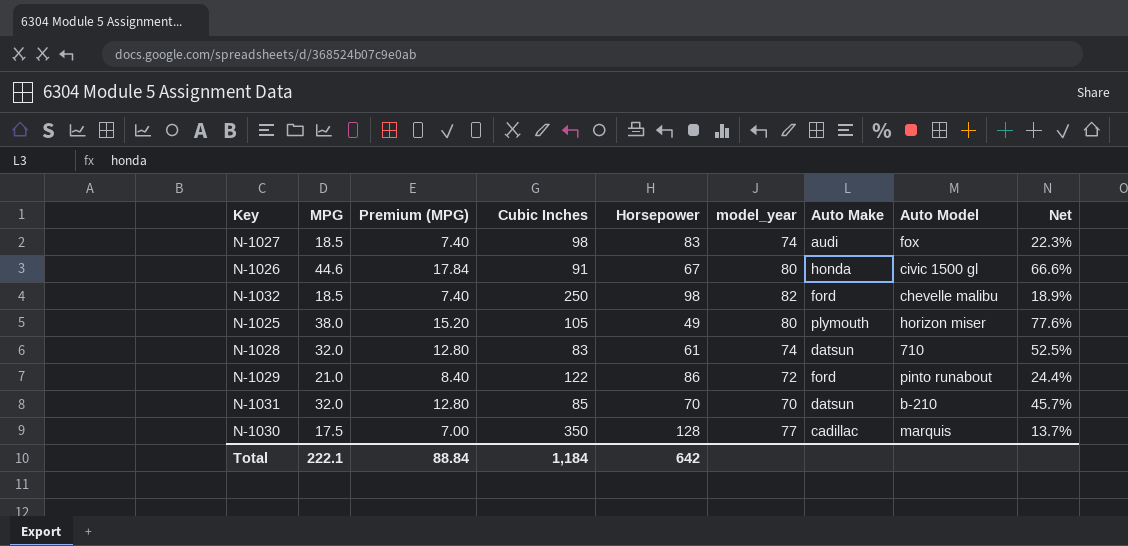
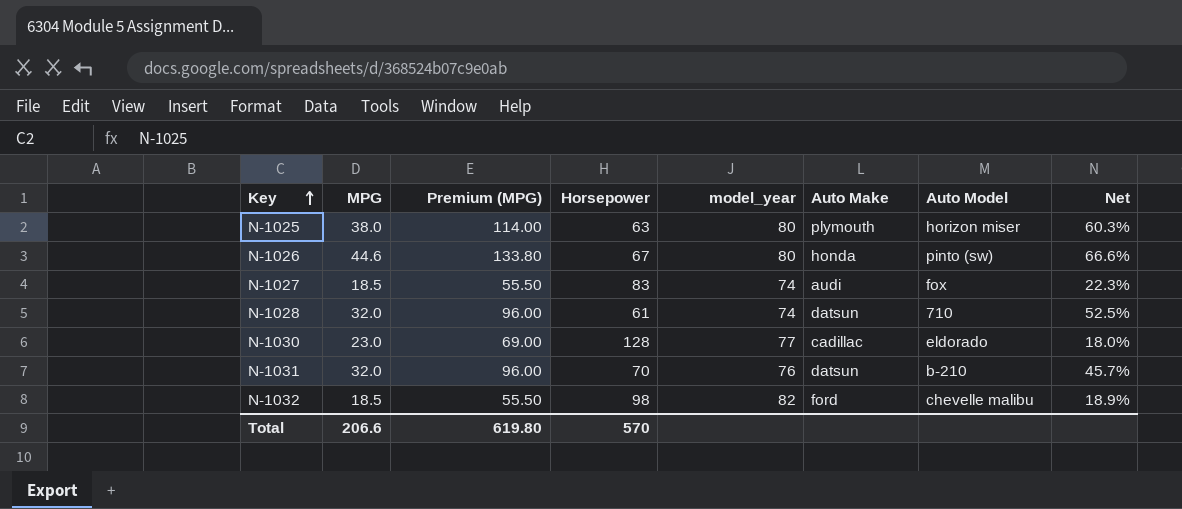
row order: none -> Key ascending
column Cubic Inches | position: 4 -> none
column Premium (MPG) | formula: [MPG] * 0.4 -> [MPG] * 3
row N-1029: 21.0 | 8.40 | 122 | 86 | 72 | ford | pinto runabout | 24.4% -> none
N-1025 | Horsepower: 49 -> 63
N-1025 | Net: 77.6% -> 60.3%
N-1026 | Auto Model: civic 1500 gl -> pinto (sw)
N-1030 | MPG: 17.5 -> 23.0
N-1030 | Auto Model: marquis -> eldorado
N-1030 | Net: 13.7% -> 18.0%
N-1031 | model_year: 70 -> 76
Total | MPG: 222.1 -> 206.6
Total | Premium (MPG): 88.84 -> 619.80
Total | Horsepower: 642 -> 570

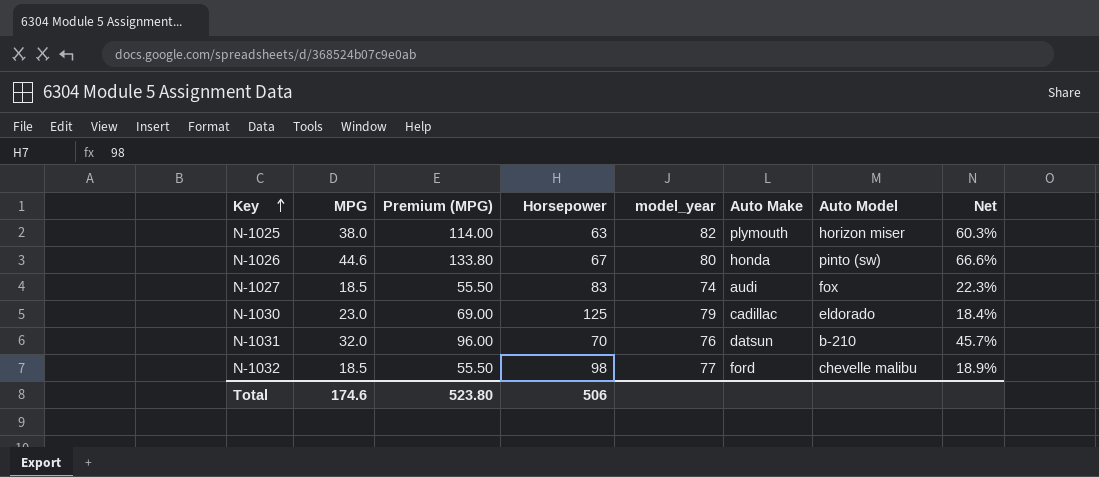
row N-1028: 32.0 | 96.00 | 61 | 74 | datsun | 710 | 52.5% -> none
N-1025 | model_year: 80 -> 82
N-1030 | Horsepower: 128 -> 125
N-1030 | model_year: 77 -> 79
N-1030 | Net: 18.0% -> 18.4%
N-1032 | model_year: 82 -> 77
Total | MPG: 206.6 -> 174.6
Total | Premium (MPG): 619.80 -> 523.80
Total | Horsepower: 570 -> 506

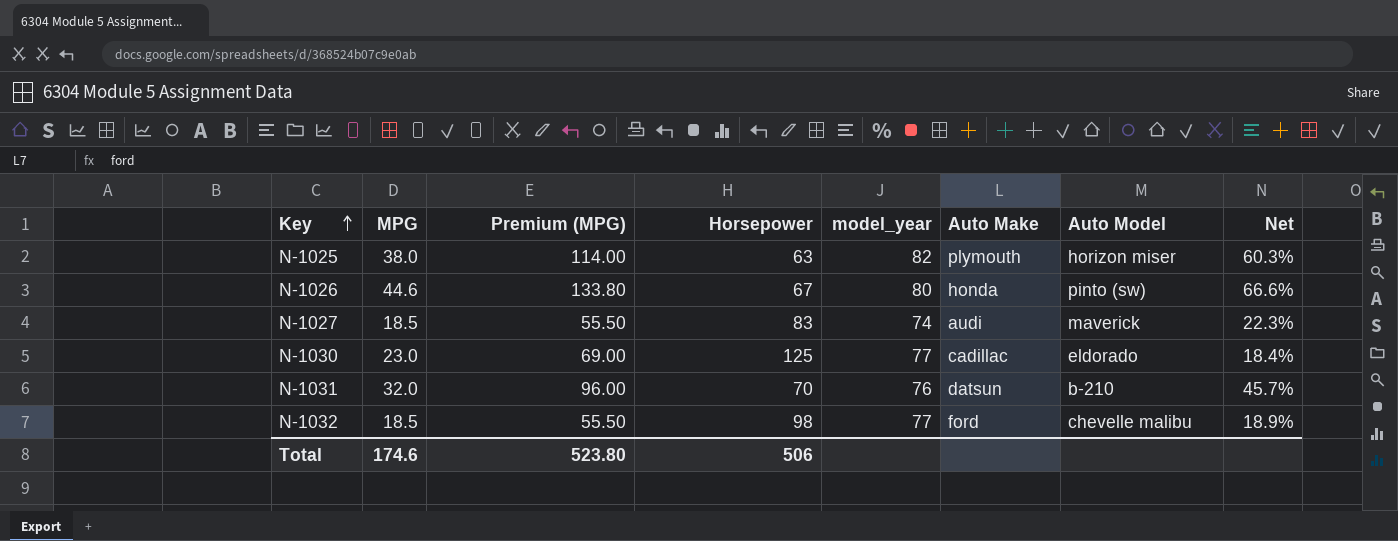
N-1027 | Auto Model: fox -> maverick
N-1030 | model_year: 79 -> 77

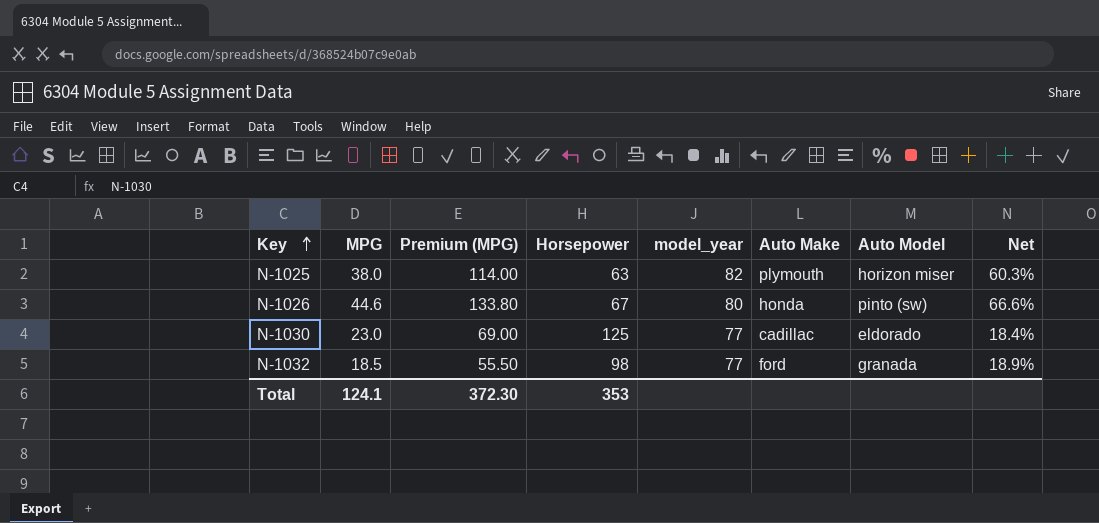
row N-1027: 18.5 | 55.50 | 83 | 74 | audi | maverick | 22.3% -> none
row N-1031: 32.0 | 96.00 | 70 | 76 | datsun | b-210 | 45.7% -> none
N-1032 | Auto Model: chevelle malibu -> granada
Total | MPG: 174.6 -> 124.1
Total | Premium (MPG): 523.80 -> 372.30
Total | Horsepower: 506 -> 353

